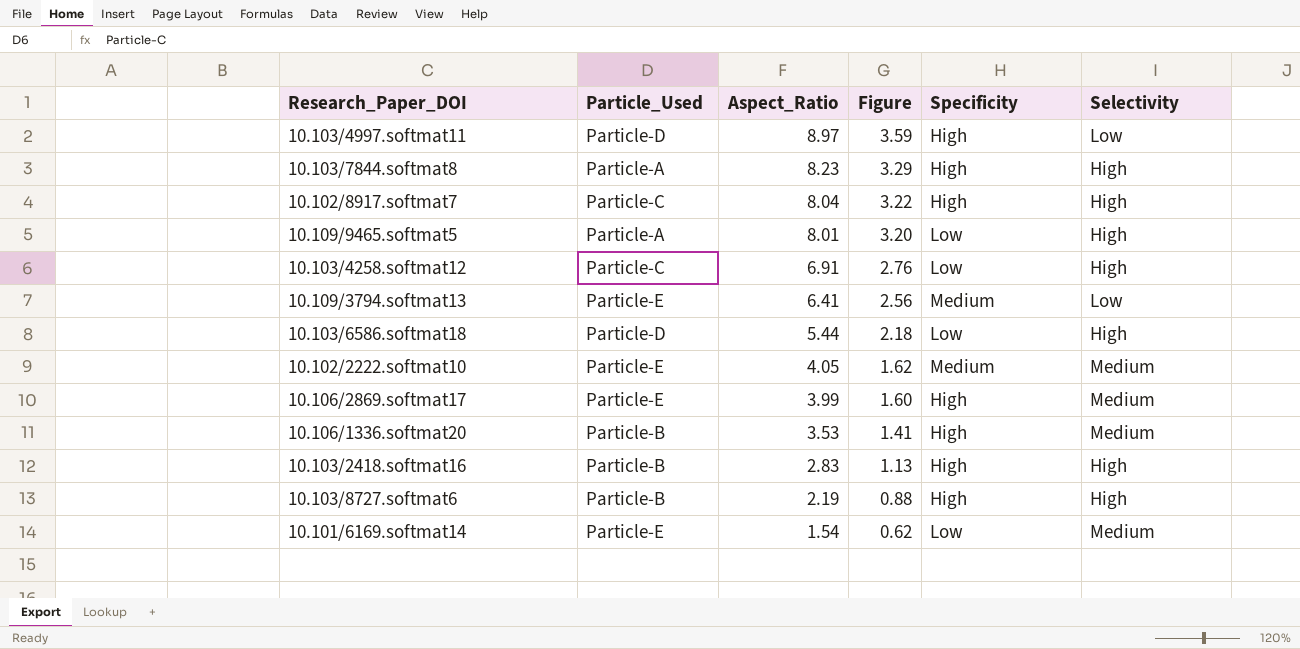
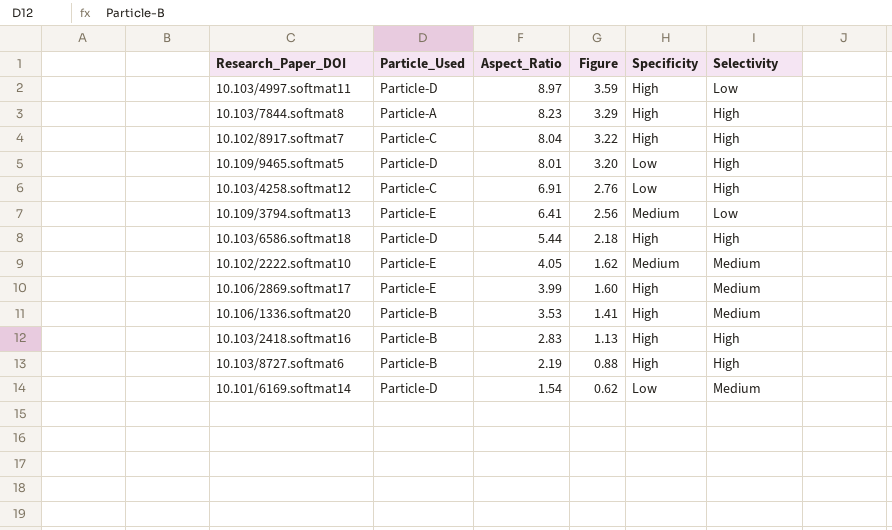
10.109/9465.softmat5 | Particle_Used: Particle-A -> Particle-D
10.103/6586.softmat18 | Specificity: Low -> High
10.101/6169.softmat14 | Particle_Used: Particle-E -> Particle-D

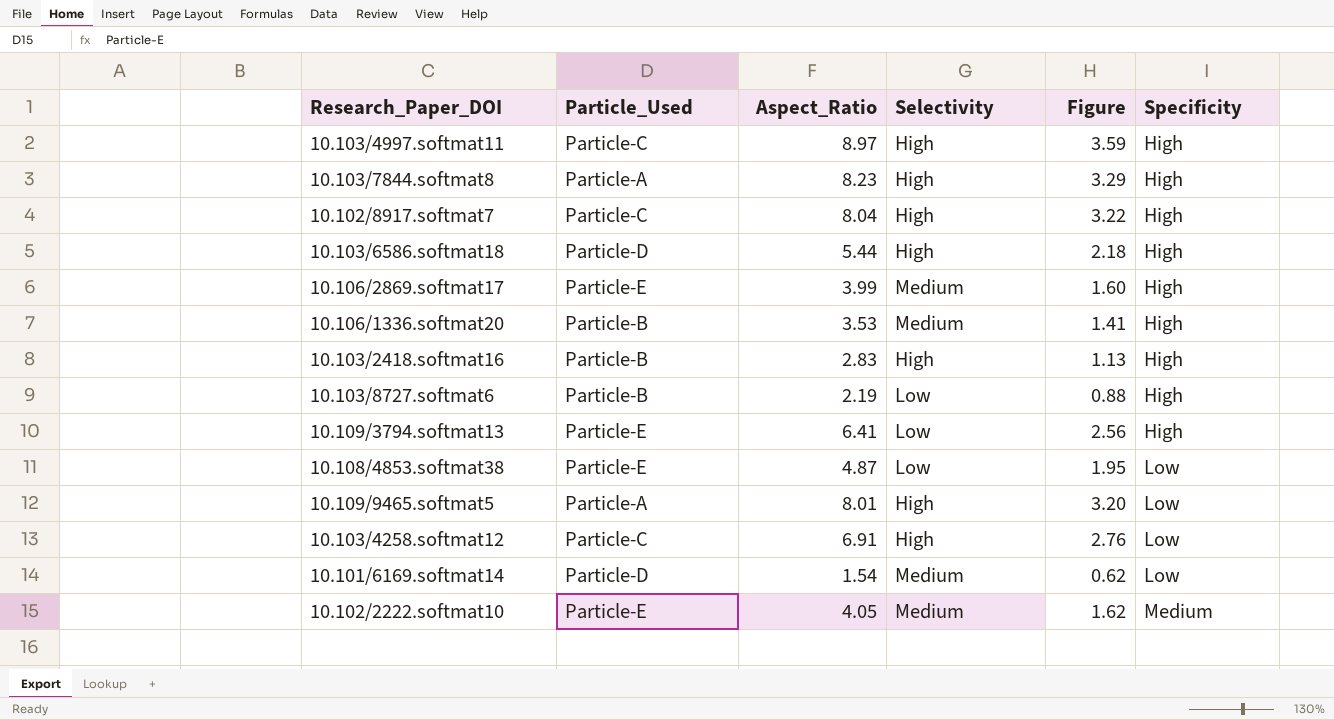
row order: Aspect_Ratio descending -> Specificity ascending
column Selectivity | position: 6 -> 4
10.103/4997.softmat11 | Particle_Used: Particle-D -> Particle-C
10.103/4997.softmat11 | Selectivity: Low -> High
10.103/8727.softmat6 | Selectivity: High -> Low
10.109/3794.softmat13 | Specificity: Medium -> High
row 10.108/4853.softmat38: none -> Particle-E | 4.87 | Low | 1.95 | Low
10.109/9465.softmat5 | Particle_Used: Particle-D -> Particle-A

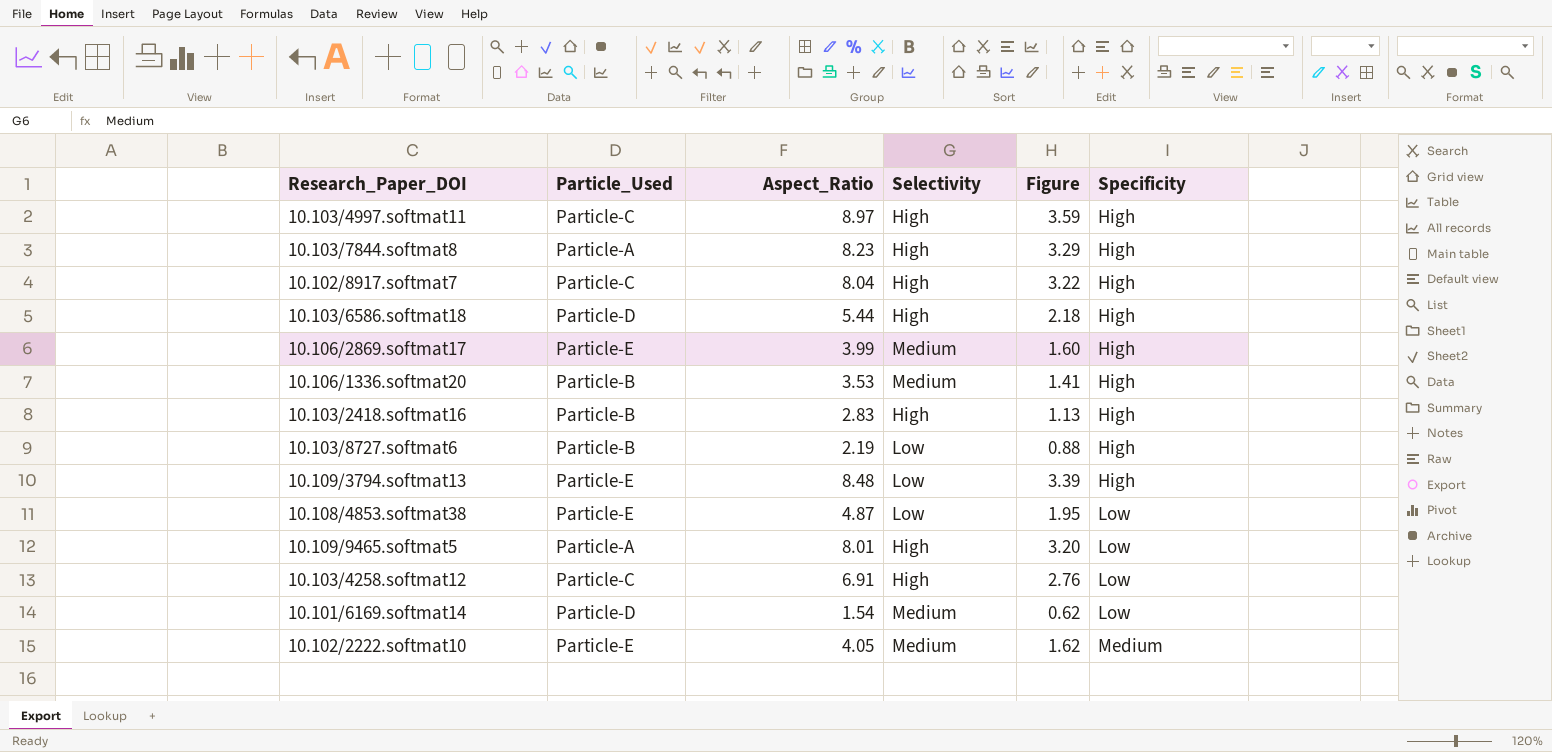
10.109/3794.softmat13 | Aspect_Ratio: 6.41 -> 8.48
10.109/3794.softmat13 | Figure: 2.56 -> 3.39

